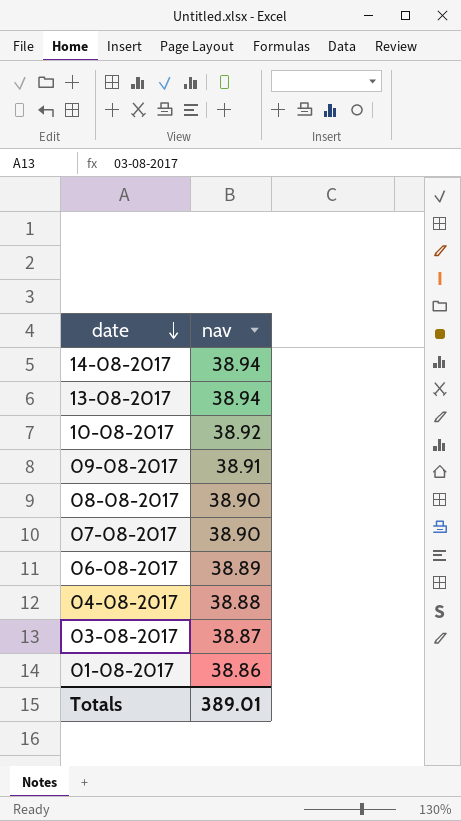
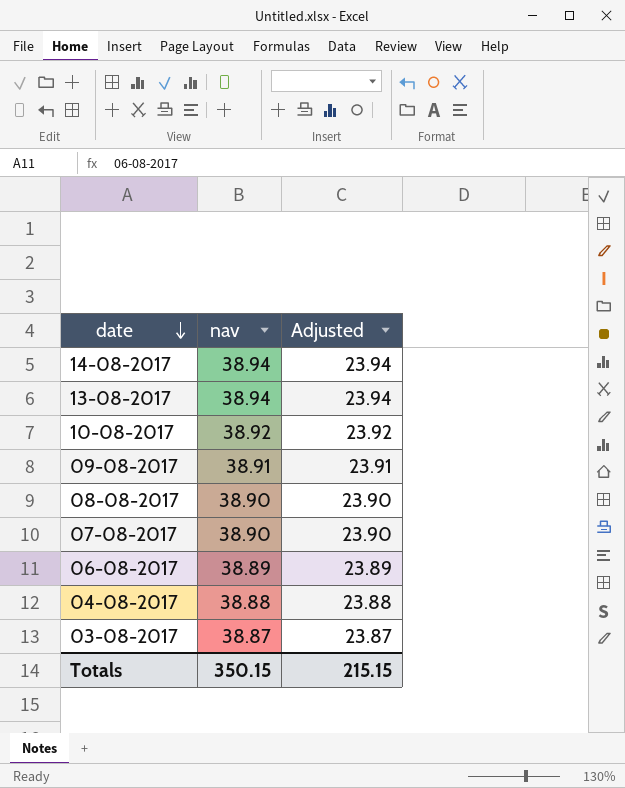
column Adjusted | formula: none -> [nav] - 15
row 01-08-2017: 38.86 -> none
Totals | nav: 389.01 -> 350.15

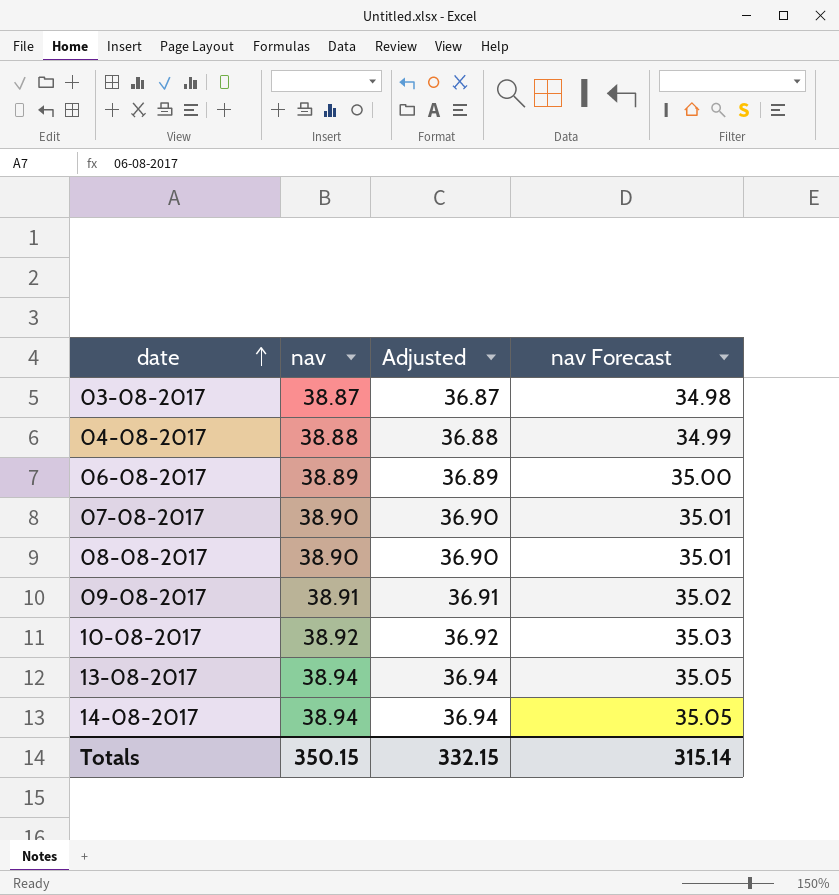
row order: date descending -> date ascending
column Adjusted | formula: [nav] - 15 -> [nav] - 2
column nav Forecast | formula: none -> [nav] * 0.9
Totals | Adjusted: 215.15 -> 332.15

